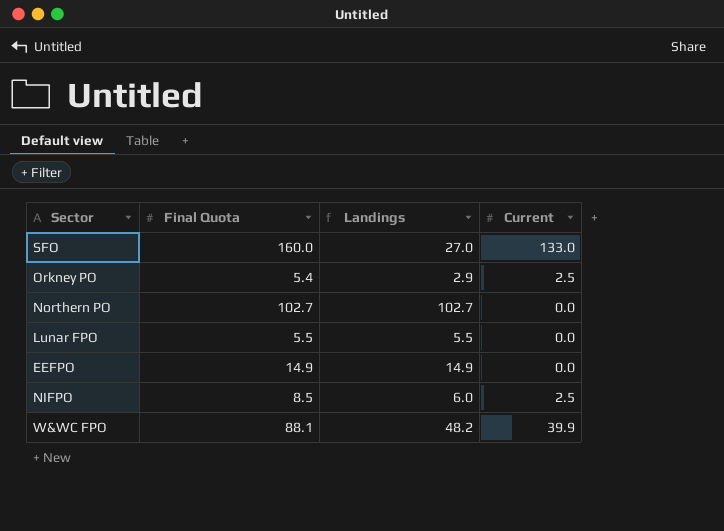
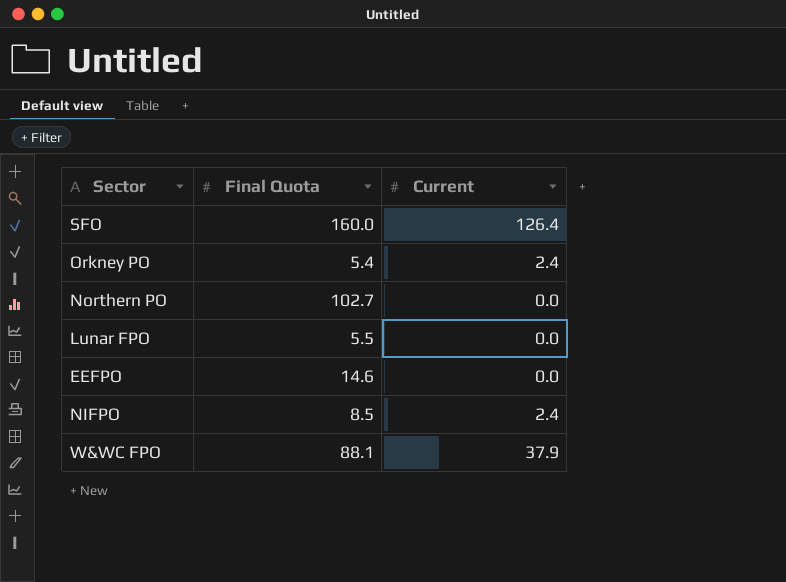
column Landings | formula: [Final Quota] - [Current] -> none
SFO | Current: 133.0 -> 126.4
Orkney PO | Current: 2.5 -> 2.4
EEFPO | Final Quota: 14.9 -> 14.6
NIFPO | Current: 2.5 -> 2.4
W&WC FPO | Current: 39.9 -> 37.9

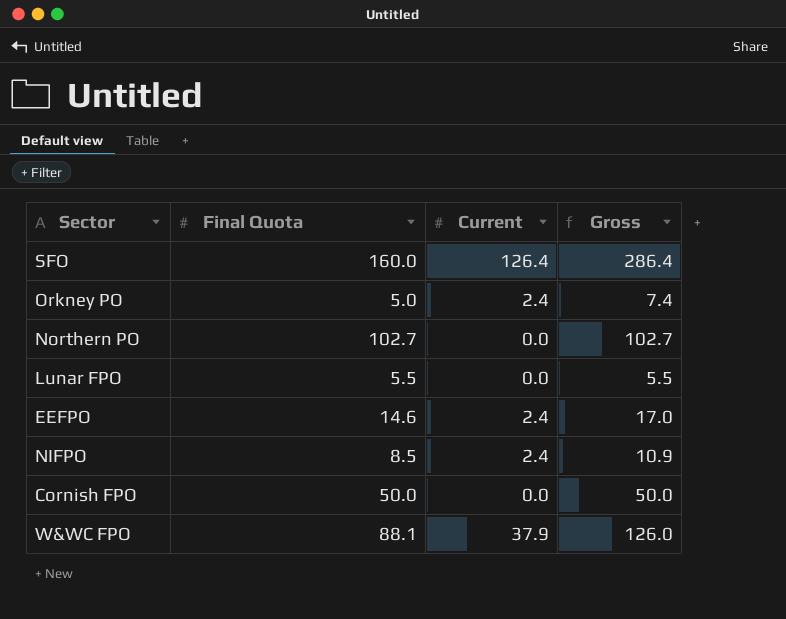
column Gross | formula: none -> [Final Quota] + [Current]
Orkney PO | Final Quota: 5.4 -> 5.0
EEFPO | Current: 0.0 -> 2.4
row Cornish FPO: none -> 50.0 | 0.0 | 50.0

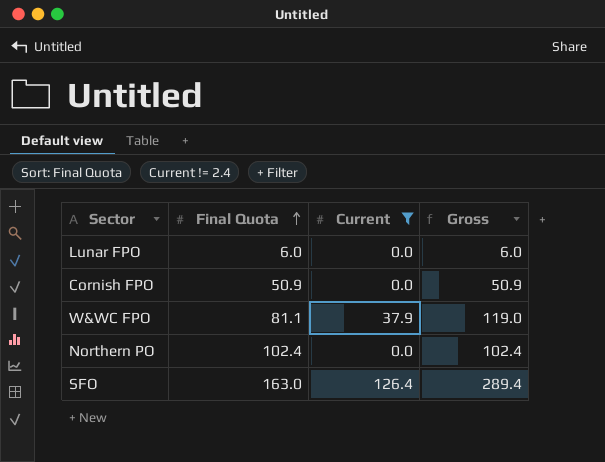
filter: none -> Current != 2.4
row order: none -> Final Quota ascending
Lunar FPO | Final Quota: 5.5 -> 6.0
Lunar FPO | Gross: 5.5 -> 6.0
Cornish FPO | Final Quota: 50.0 -> 50.9
Cornish FPO | Gross: 50.0 -> 50.9
W&WC FPO | Final Quota: 88.1 -> 81.1
W&WC FPO | Gross: 126.0 -> 119.0
Northern PO | Final Quota: 102.7 -> 102.4
Northern PO | Gross: 102.7 -> 102.4
SFO | Final Quota: 160.0 -> 163.0
SFO | Gross: 286.4 -> 289.4

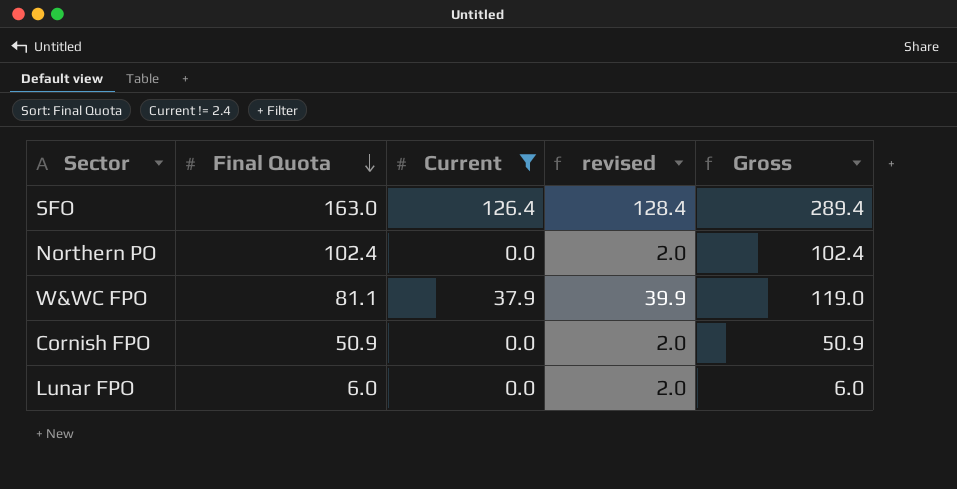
row order: Final Quota ascending -> Final Quota descending
column revised | formula: none -> [Current] + 2

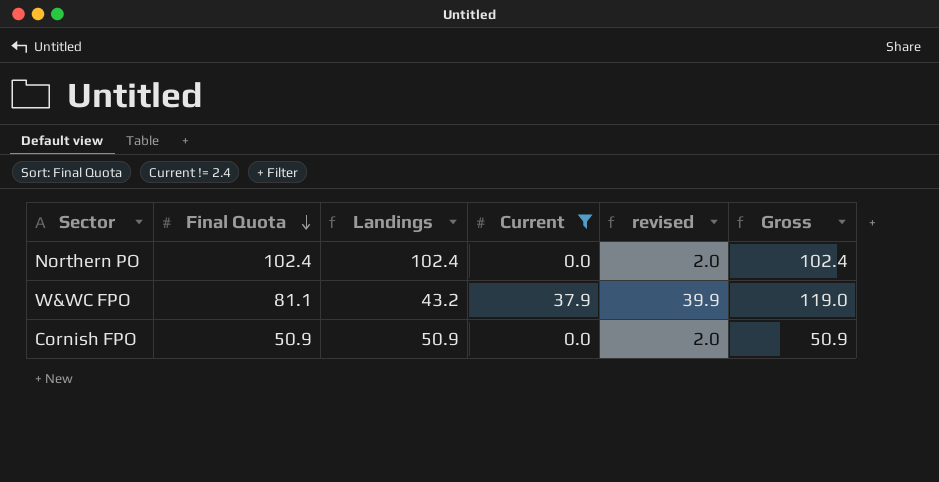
column Landings | formula: none -> [Final Quota] - [Current]
row SFO: 163.0 | 126.4 | 128.4 | 289.4 -> none
row Lunar FPO: 6.0 | 0.0 | 2.0 | 6.0 -> none

